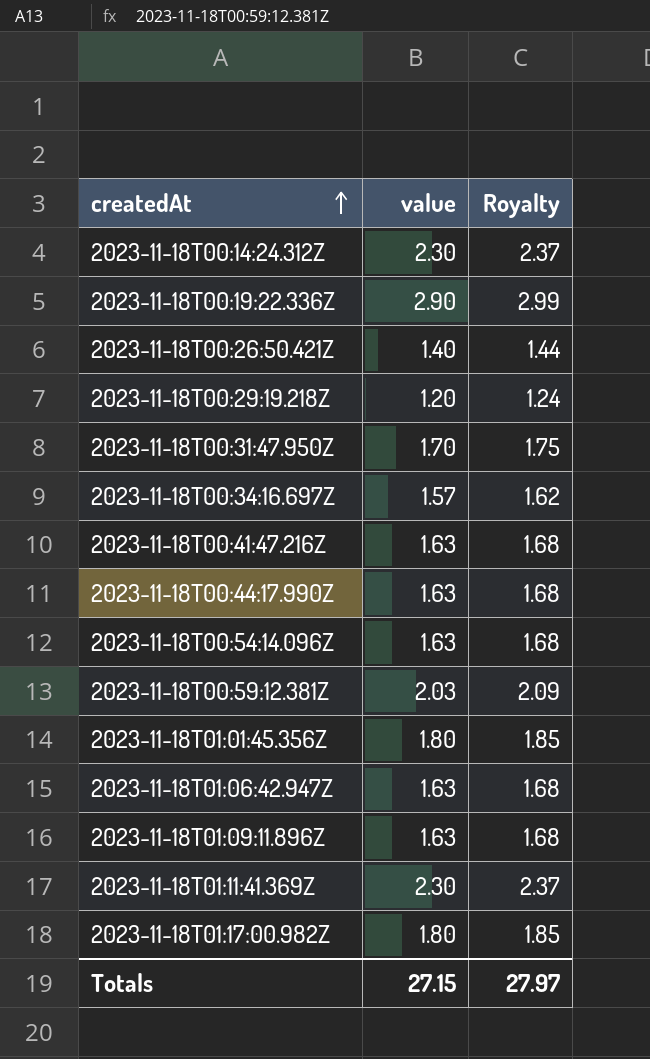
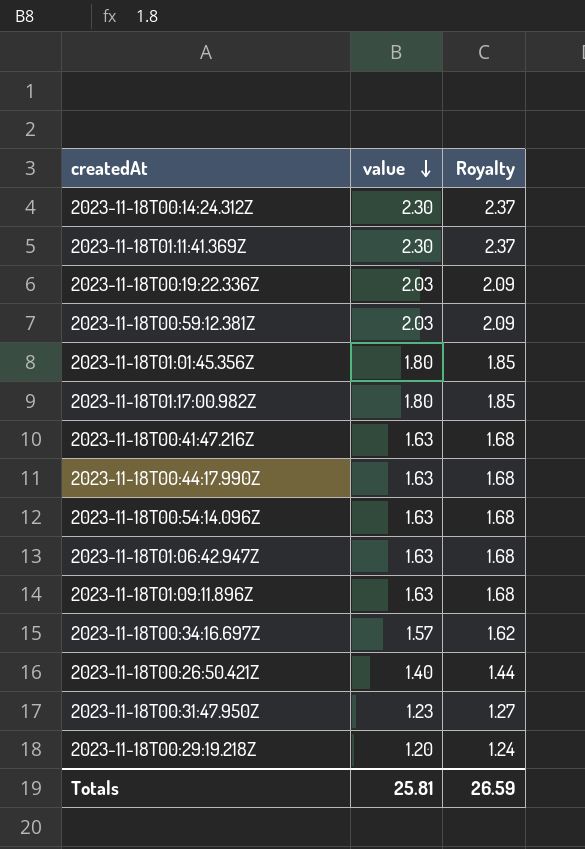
row order: createdAt ascending -> value descending
2023-11-18T00:19:22.336Z | value: 2.90 -> 2.03
2023-11-18T00:19:22.336Z | Royalty: 2.99 -> 2.09
2023-11-18T00:31:47.950Z | value: 1.70 -> 1.23
2023-11-18T00:31:47.950Z | Royalty: 1.75 -> 1.27
Totals | value: 27.15 -> 25.81
Totals | Royalty: 27.97 -> 26.59

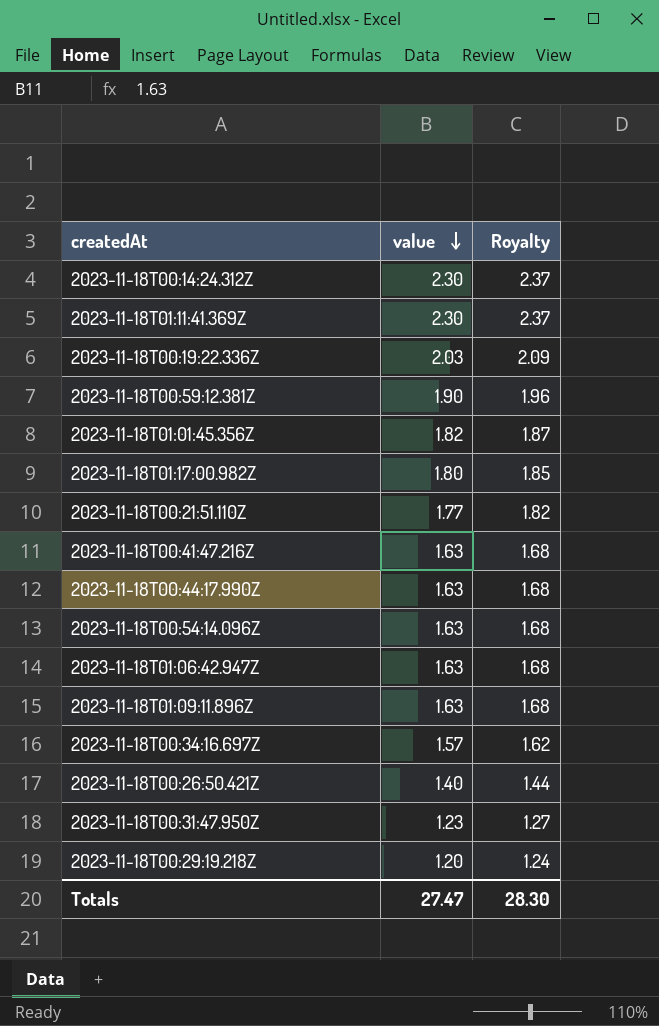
2023-11-18T00:59:12.381Z | value: 2.03 -> 1.90
2023-11-18T00:59:12.381Z | Royalty: 2.09 -> 1.96
2023-11-18T01:01:45.356Z | value: 1.80 -> 1.82
2023-11-18T01:01:45.356Z | Royalty: 1.85 -> 1.87
row 2023-11-18T00:21:51.110Z: none -> 1.77 | 1.82
Totals | value: 25.81 -> 27.47
Totals | Royalty: 26.59 -> 28.30

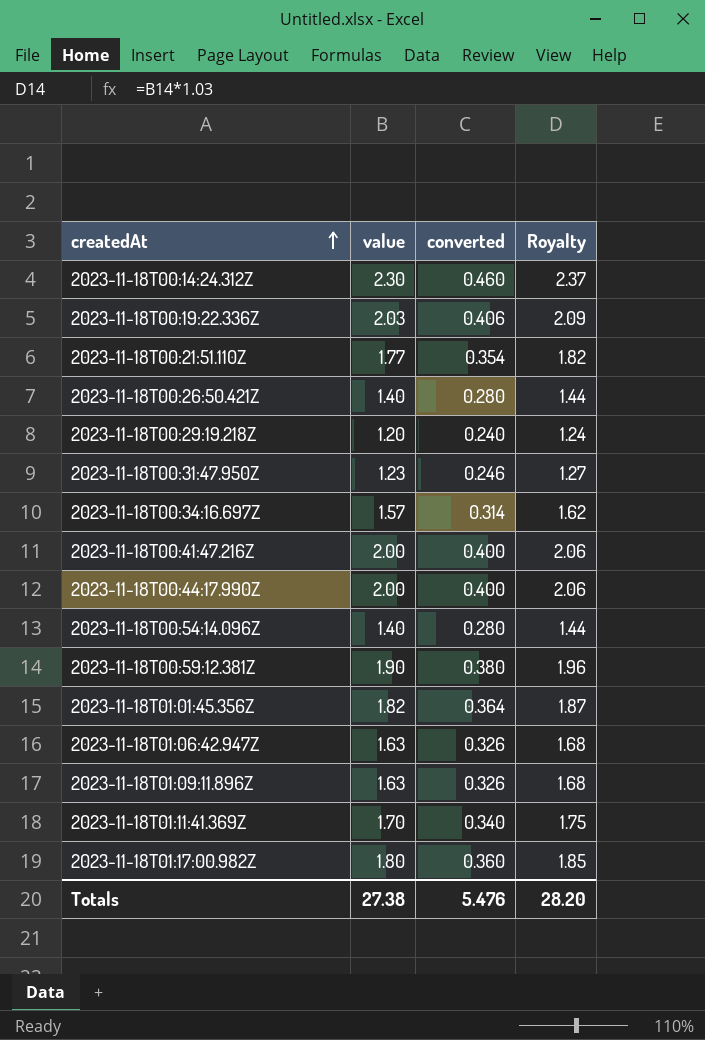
row order: value descending -> createdAt ascending
column converted | formula: none -> [value] * 0.2
2023-11-18T00:41:47.216Z | value: 1.63 -> 2.00
2023-11-18T00:41:47.216Z | Royalty: 1.68 -> 2.06
2023-11-18T00:44:17.990Z | value: 1.63 -> 2.00
2023-11-18T00:44:17.990Z | Royalty: 1.68 -> 2.06
2023-11-18T00:54:14.096Z | value: 1.63 -> 1.40
2023-11-18T00:54:14.096Z | Royalty: 1.68 -> 1.44
2023-11-18T01:11:41.369Z | value: 2.30 -> 1.70
2023-11-18T01:11:41.369Z | Royalty: 2.37 -> 1.75
Totals | value: 27.47 -> 27.38
Totals | Royalty: 28.30 -> 28.20

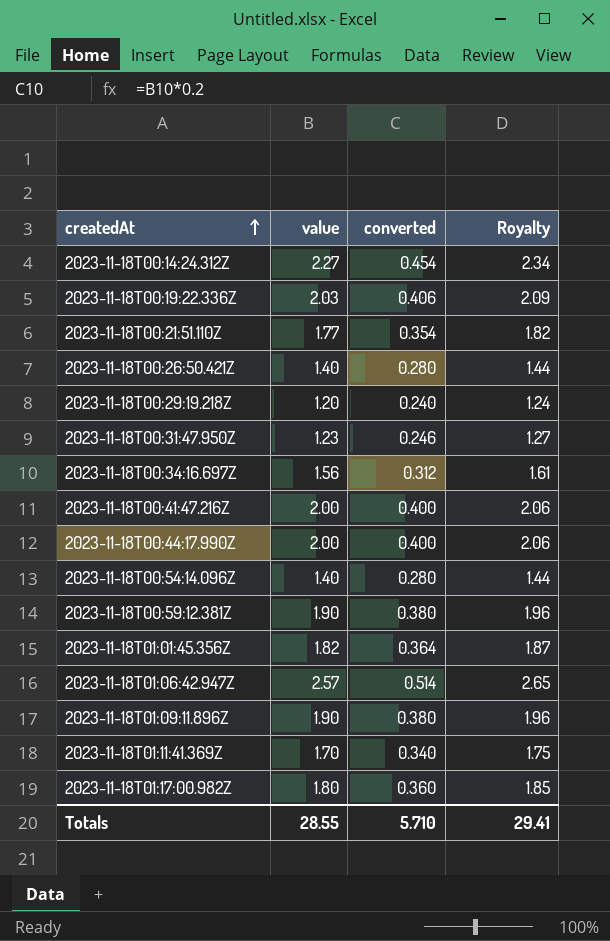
2023-11-18T00:14:24.312Z | value: 2.30 -> 2.27
2023-11-18T00:14:24.312Z | converted: 0.460 -> 0.454
2023-11-18T00:14:24.312Z | Royalty: 2.37 -> 2.34
2023-11-18T00:34:16.697Z | value: 1.57 -> 1.56
2023-11-18T00:34:16.697Z | converted: 0.314 -> 0.312
2023-11-18T00:34:16.697Z | Royalty: 1.62 -> 1.61
2023-11-18T01:06:42.947Z | value: 1.63 -> 2.57
2023-11-18T01:06:42.947Z | converted: 0.326 -> 0.514
2023-11-18T01:06:42.947Z | Royalty: 1.68 -> 2.65
2023-11-18T01:09:11.896Z | value: 1.63 -> 1.90
2023-11-18T01:09:11.896Z | converted: 0.326 -> 0.380
2023-11-18T01:09:11.896Z | Royalty: 1.68 -> 1.96
Totals | value: 27.38 -> 28.55
Totals | converted: 5.476 -> 5.710
Totals | Royalty: 28.20 -> 29.41

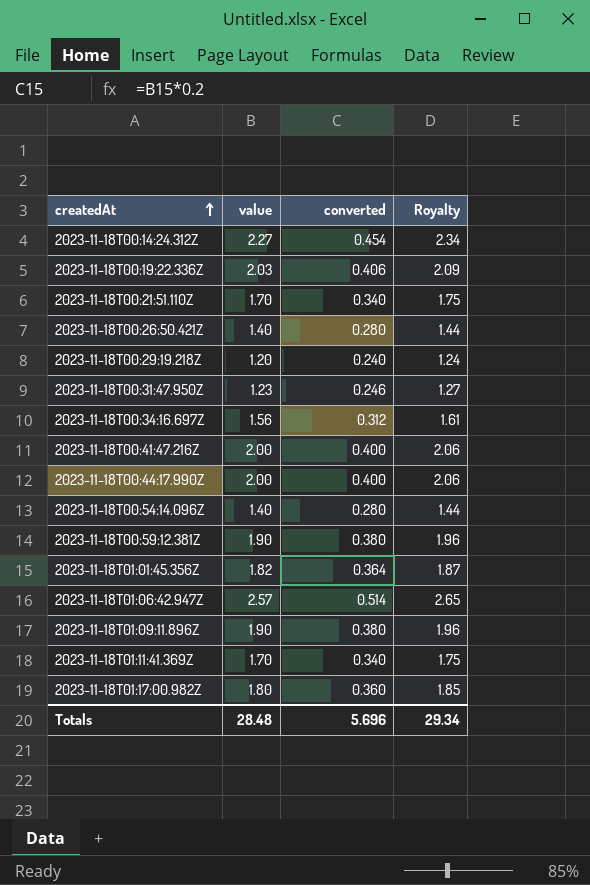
2023-11-18T00:21:51.110Z | value: 1.77 -> 1.70
2023-11-18T00:21:51.110Z | converted: 0.354 -> 0.340
2023-11-18T00:21:51.110Z | Royalty: 1.82 -> 1.75
Totals | value: 28.55 -> 28.48
Totals | converted: 5.710 -> 5.696
Totals | Royalty: 29.41 -> 29.34

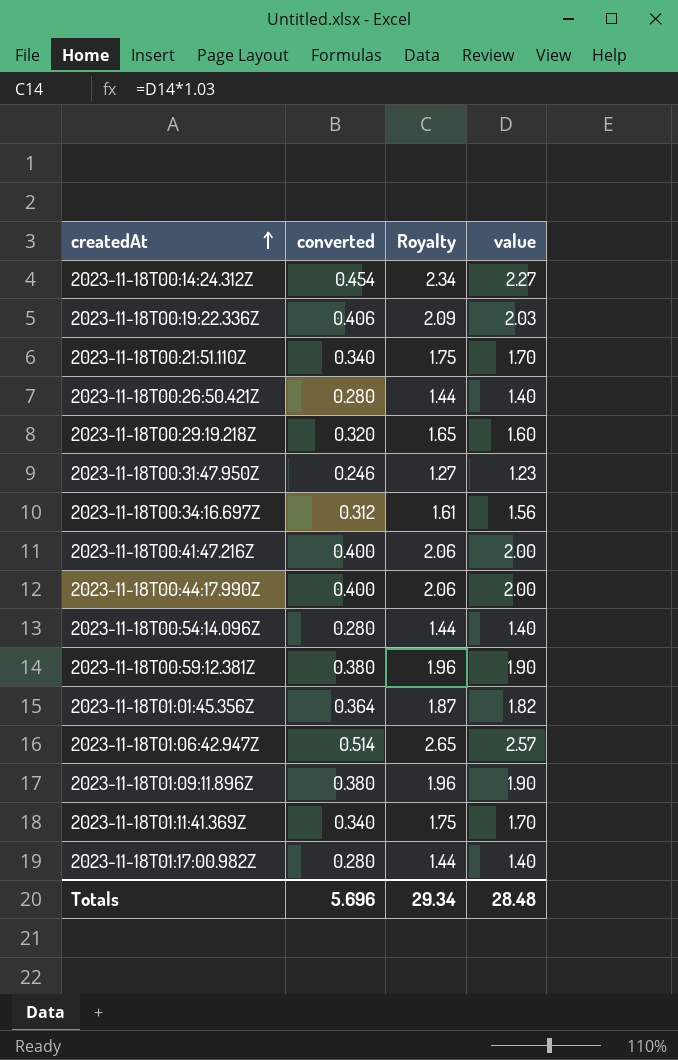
column value | position: 2 -> 4
2023-11-18T00:29:19.218Z | converted: 0.240 -> 0.320
2023-11-18T00:29:19.218Z | Royalty: 1.24 -> 1.65
2023-11-18T00:29:19.218Z | value: 1.20 -> 1.60
2023-11-18T01:17:00.982Z | converted: 0.360 -> 0.280
2023-11-18T01:17:00.982Z | Royalty: 1.85 -> 1.44
2023-11-18T01:17:00.982Z | value: 1.80 -> 1.40

